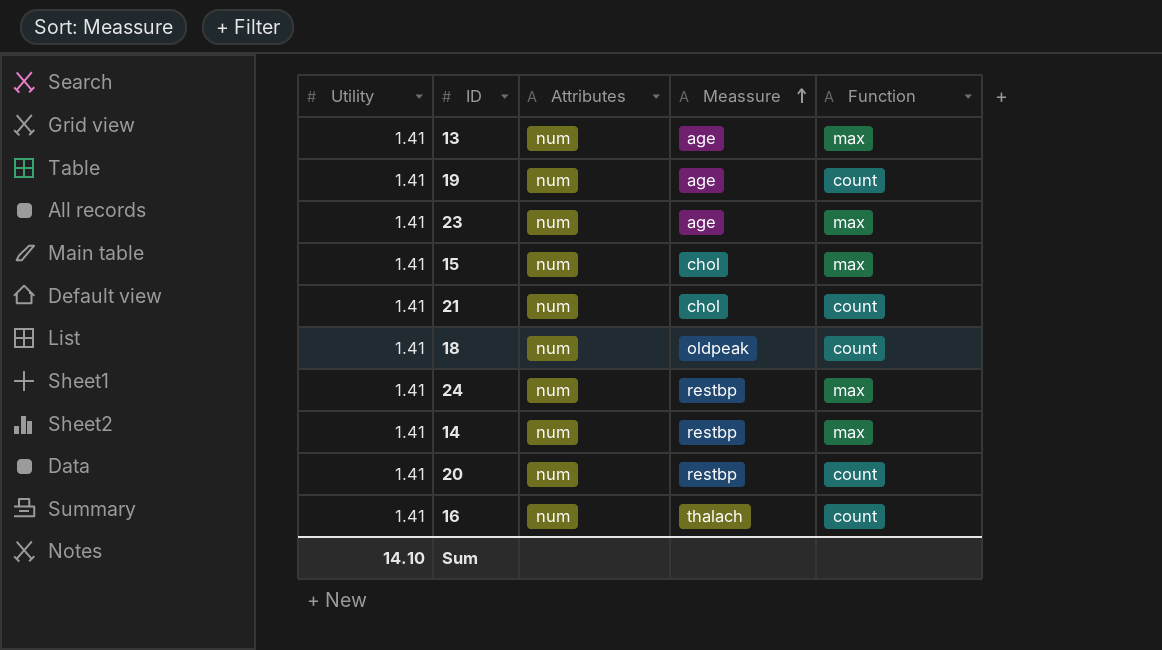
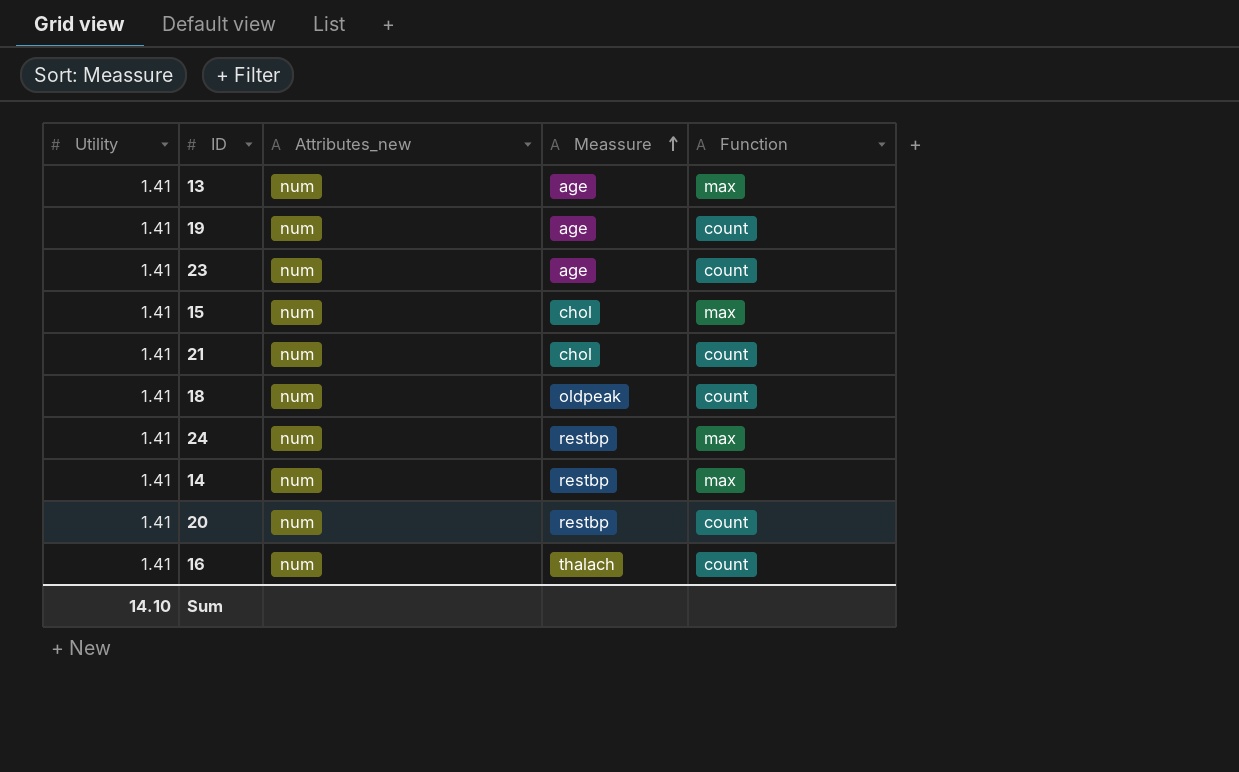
column name: Attributes -> Attributes_new
23 | Function: max -> count

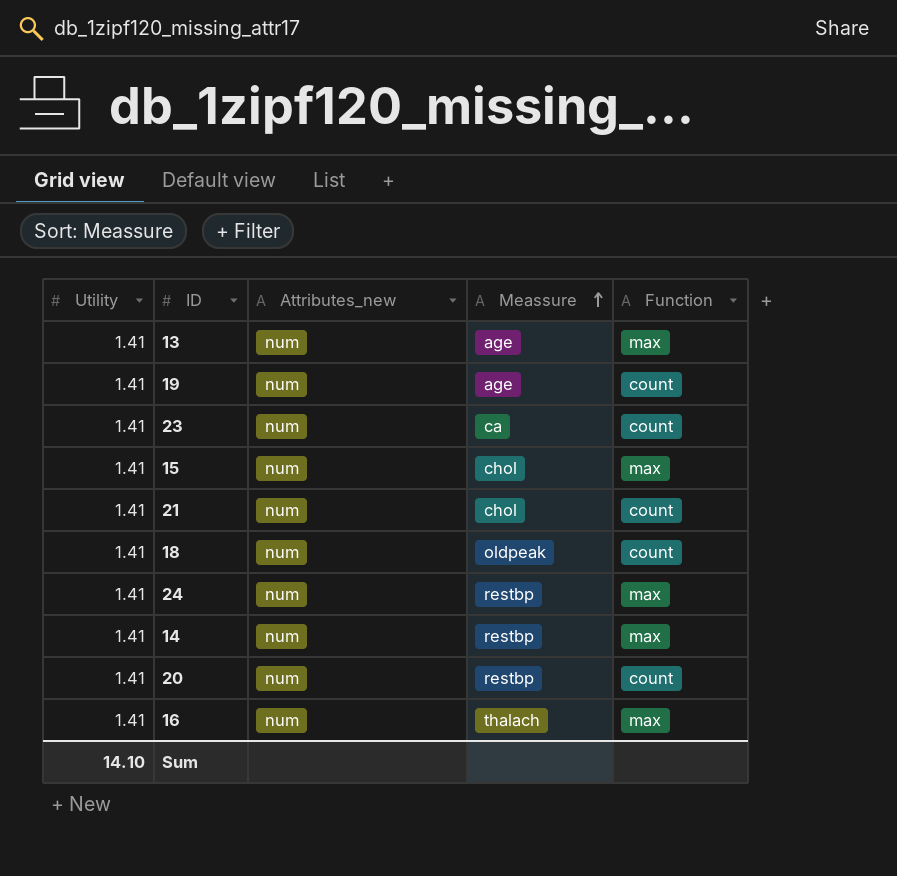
23 | Meassure: age -> ca
16 | Function: count -> max

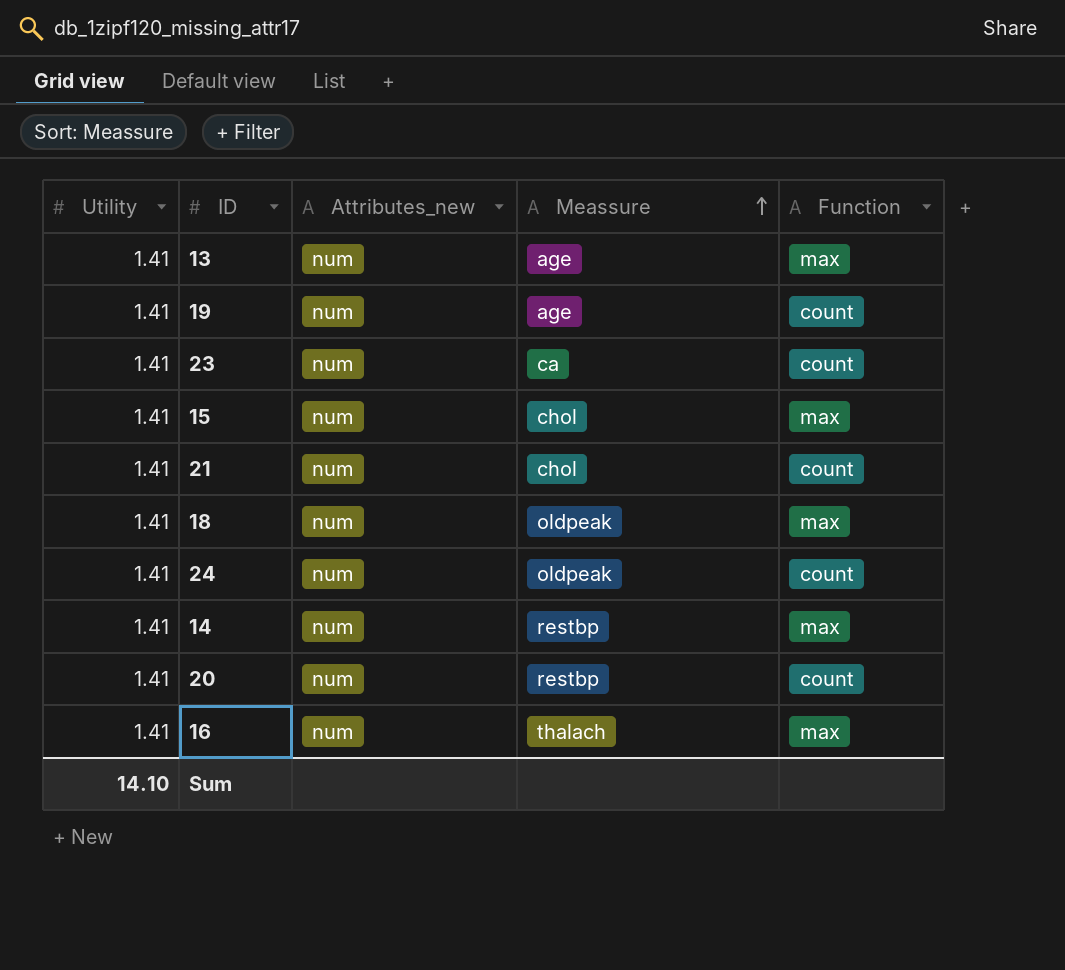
18 | Function: count -> max
24 | Meassure: restbp -> oldpeak
24 | Function: max -> count

